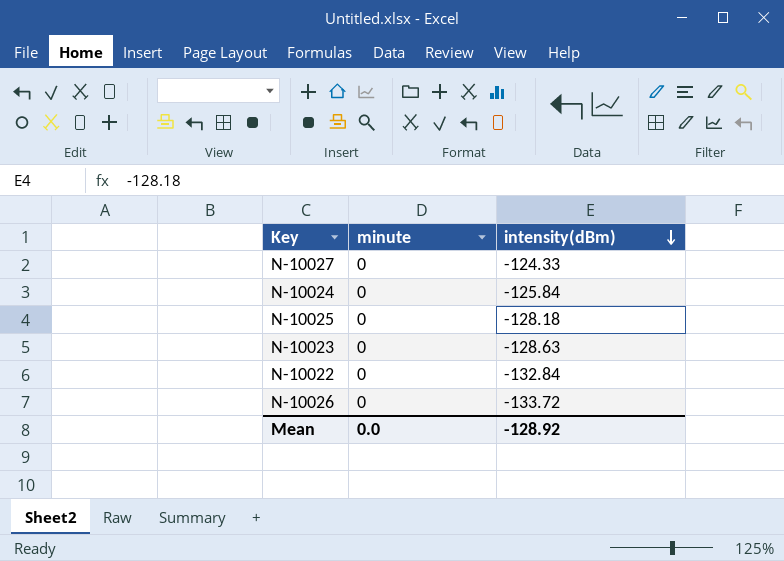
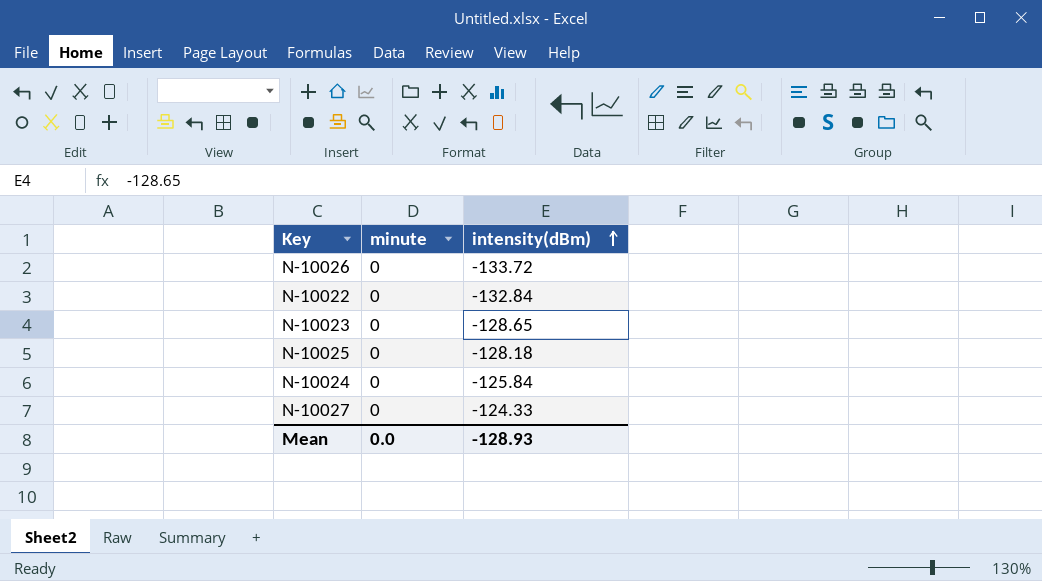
row order: intensity(dBm) descending -> intensity(dBm) ascending
N-10023 | intensity(dBm): -128.63 -> -128.65
Mean | intensity(dBm): -128.92 -> -128.93

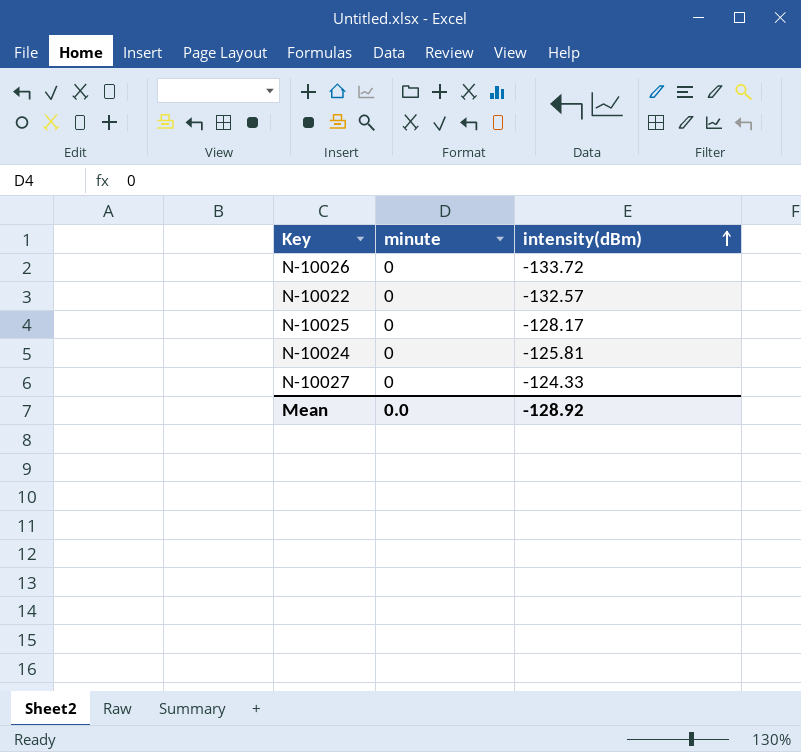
row N-10023: 0 | -128.65 -> none
N-10022 | intensity(dBm): -132.84 -> -132.57
N-10025 | intensity(dBm): -128.18 -> -128.17
N-10024 | intensity(dBm): -125.84 -> -125.81
Mean | intensity(dBm): -128.93 -> -128.92

